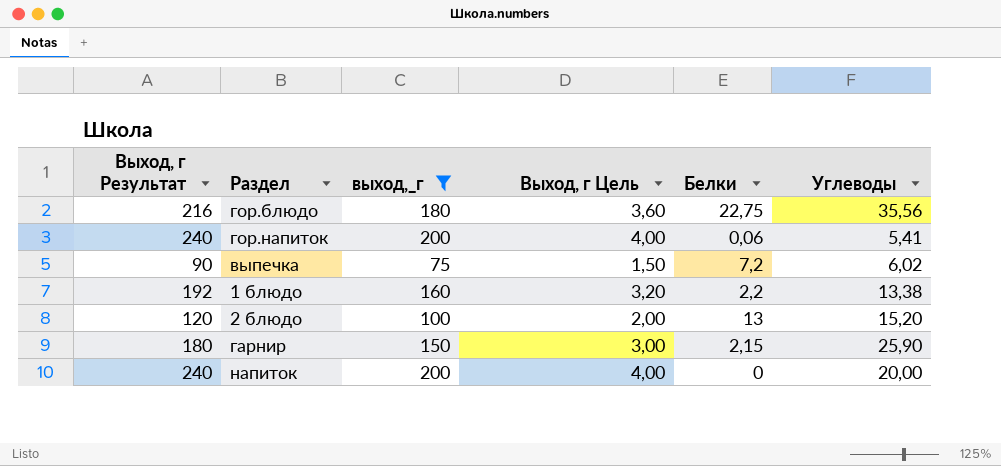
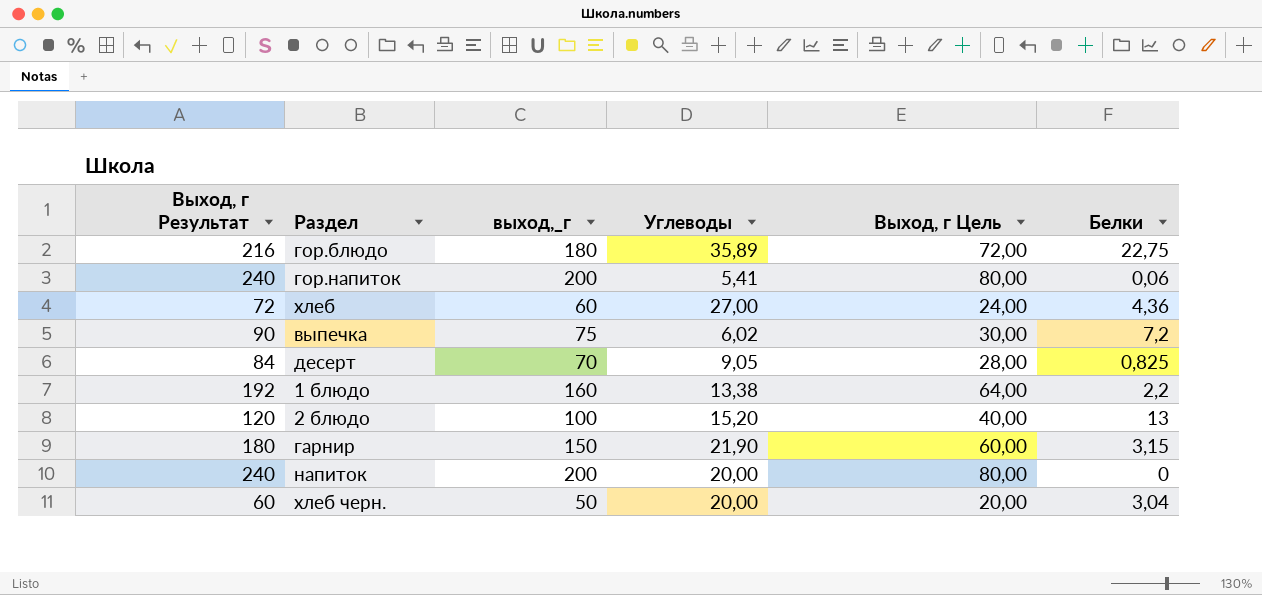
filter: выход,_г >= 75 -> none
column Углеводы | position: 6 -> 4
column Выход, г Цель | formula: [выход,_г] * 0,02 -> [выход,_г] * 0,4
гор.блюдо | Углеводы: 35,56 -> 35,89
гарнир | Углеводы: 25,90 -> 21,90
гарнир | Белки: 2,15 -> 3,15

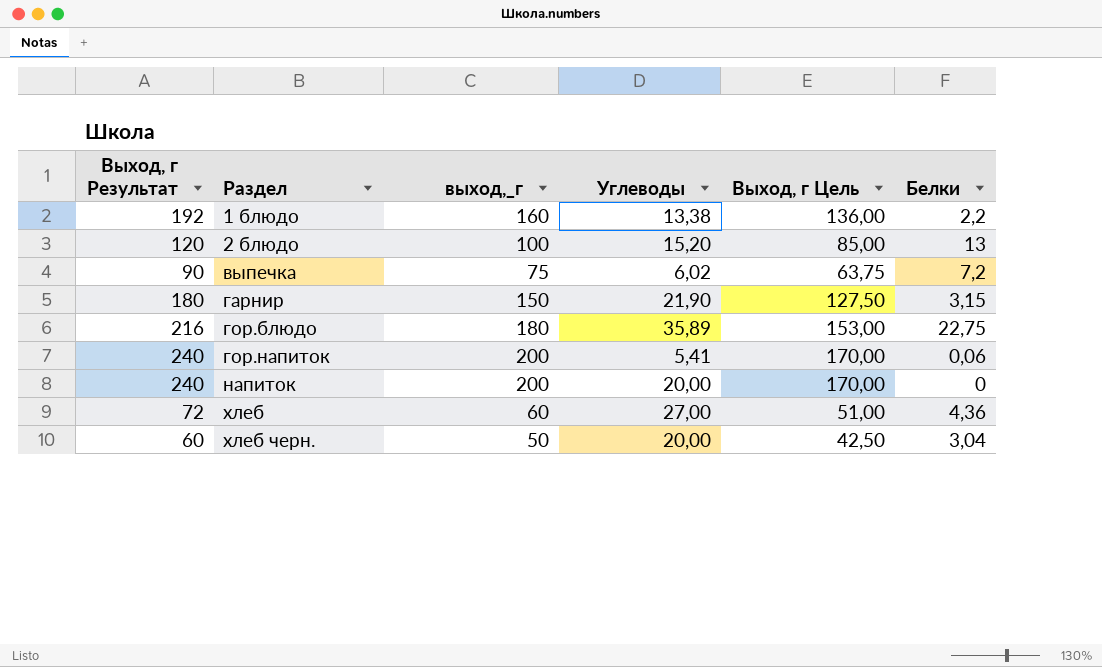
row order: none -> Раздел ascending
column Выход, г Цель | formula: [выход,_г] * 0,4 -> [выход,_г] * 0,85
row десерт: 84 | 70 | 9,05 | 28,00 | 0,825 -> none

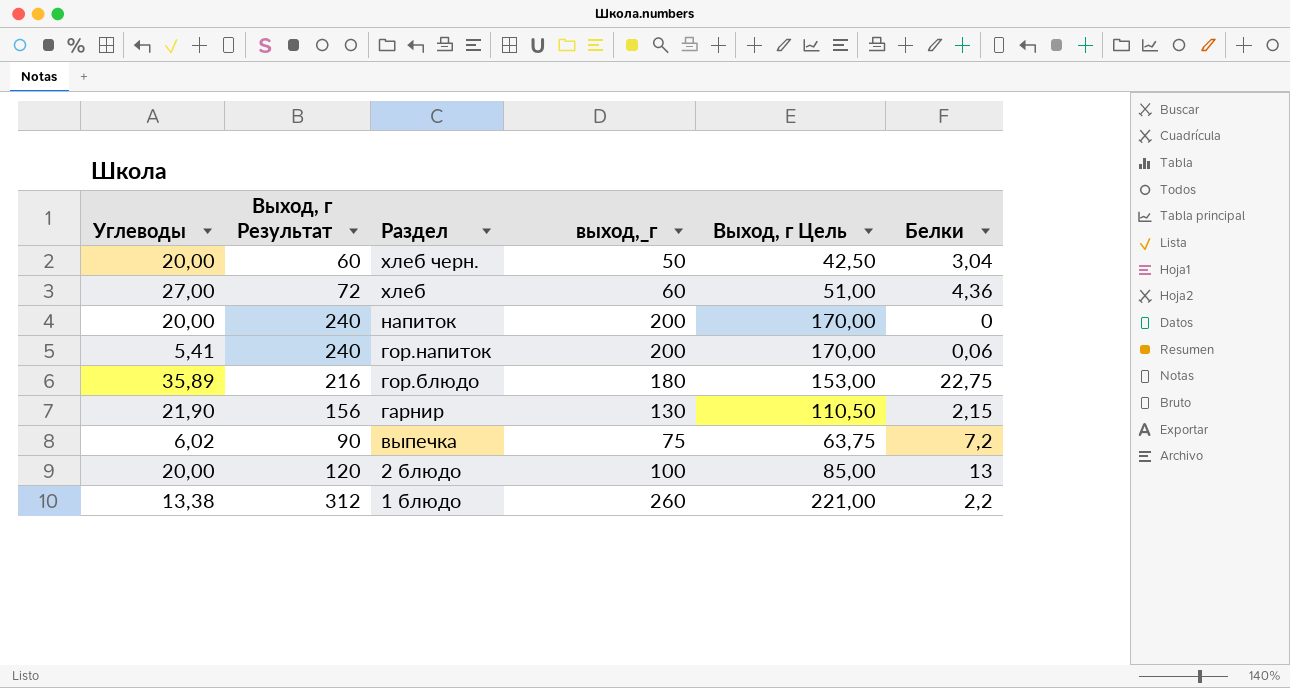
row order: Раздел ascending -> Раздел descending
column Углеводы | position: 4 -> 1
гарнир | Выход, г Результат: 180 -> 156
гарнир | выход,_г: 150 -> 130
гарнир | Выход, г Цель: 127,50 -> 110,50
гарнир | Белки: 3,15 -> 2,15
2 блюдо | Углеводы: 15,20 -> 20,00
1 блюдо | Выход, г Результат: 192 -> 312
1 блюдо | выход,_г: 160 -> 260
1 блюдо | Выход, г Цель: 136,00 -> 221,00

